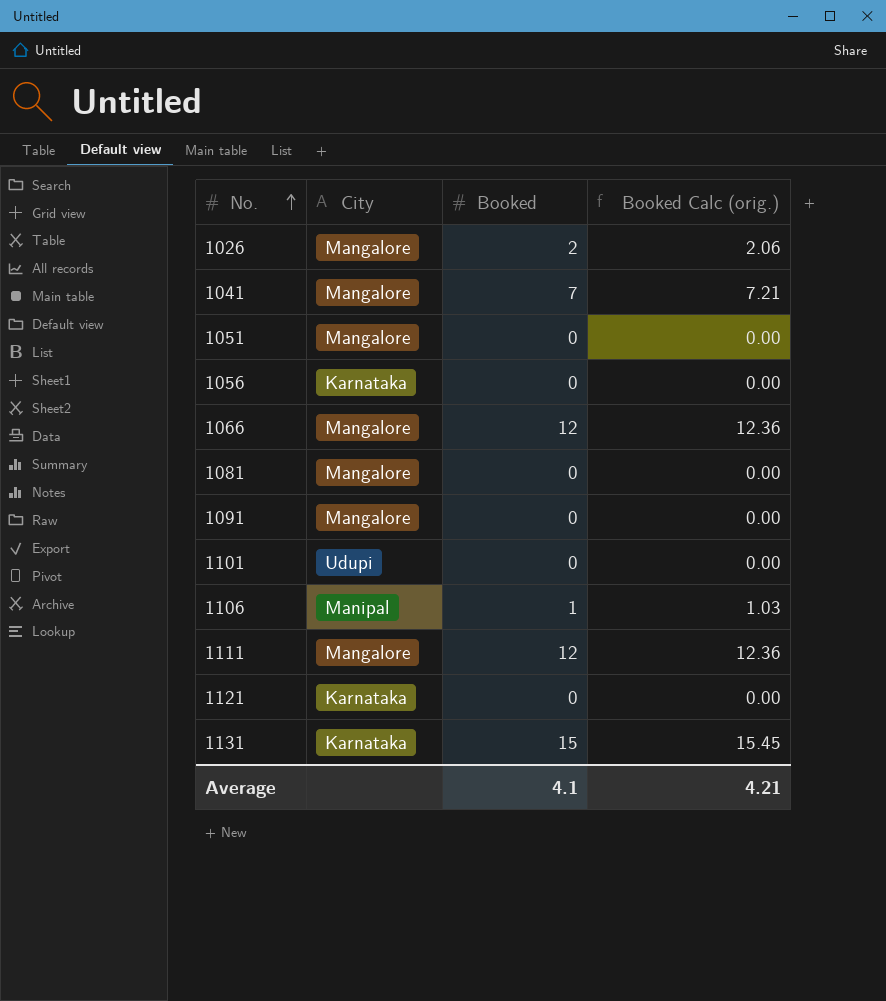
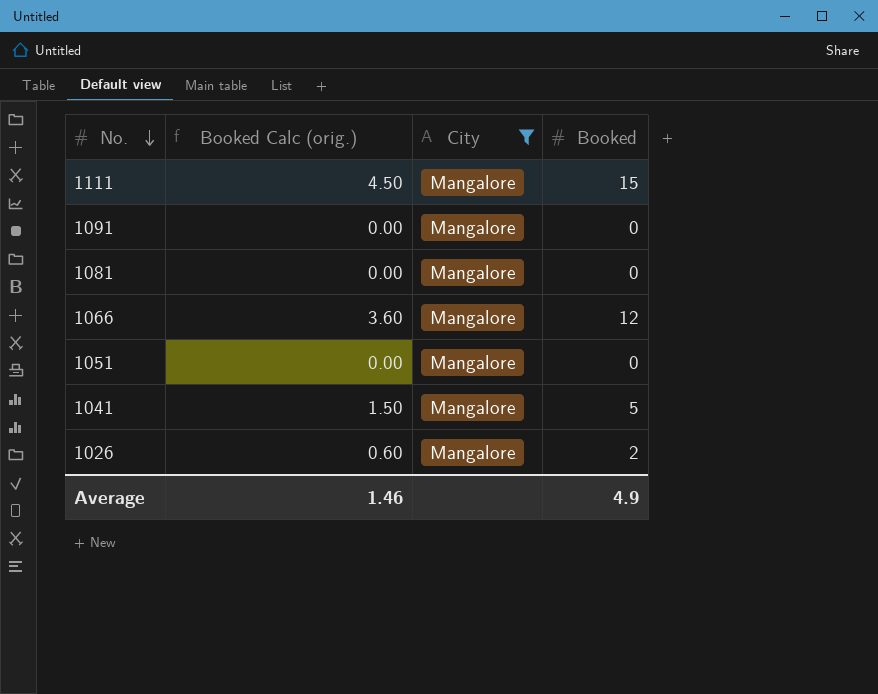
filter: none -> City = Mangalore
row order: No. ascending -> No. descending
column Booked Calc (orig.) | formula: [Booked] * 1.03 -> [Booked] * 0.3
column Booked Calc (orig.) | position: 4 -> 2
1111 | Booked: 12 -> 15
1041 | Booked: 7 -> 5
Average | Booked Calc (orig.): 4.21 -> 1.46
Average | Booked: 4.1 -> 4.9

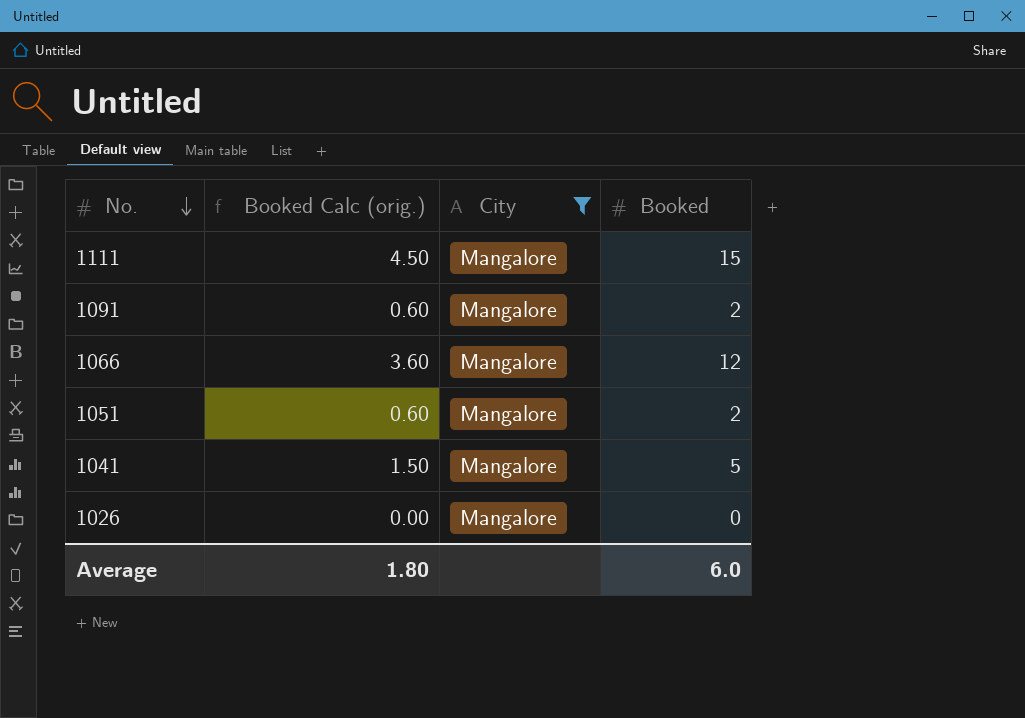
row 1081: 0.00 | Mangalore | 0 -> none
1091 | Booked Calc (orig.): 0.00 -> 0.60
1091 | Booked: 0 -> 2
1051 | Booked Calc (orig.): 0.00 -> 0.60
1051 | Booked: 0 -> 2
1026 | Booked Calc (orig.): 0.60 -> 0.00
1026 | Booked: 2 -> 0
Average | Booked Calc (orig.): 1.46 -> 1.80
Average | Booked: 4.9 -> 6.0

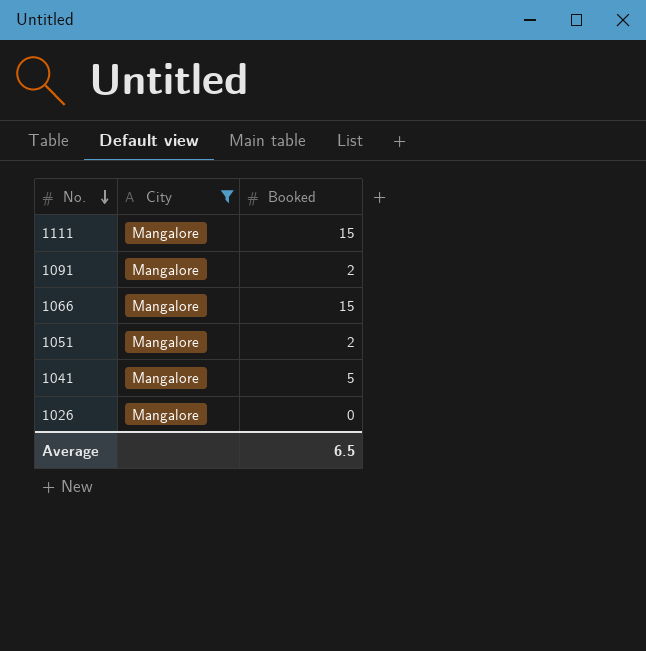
column Booked Calc (orig.) | formula: [Booked] * 0.3 -> none
1066 | Booked: 12 -> 15
Average | Booked: 6.0 -> 6.5

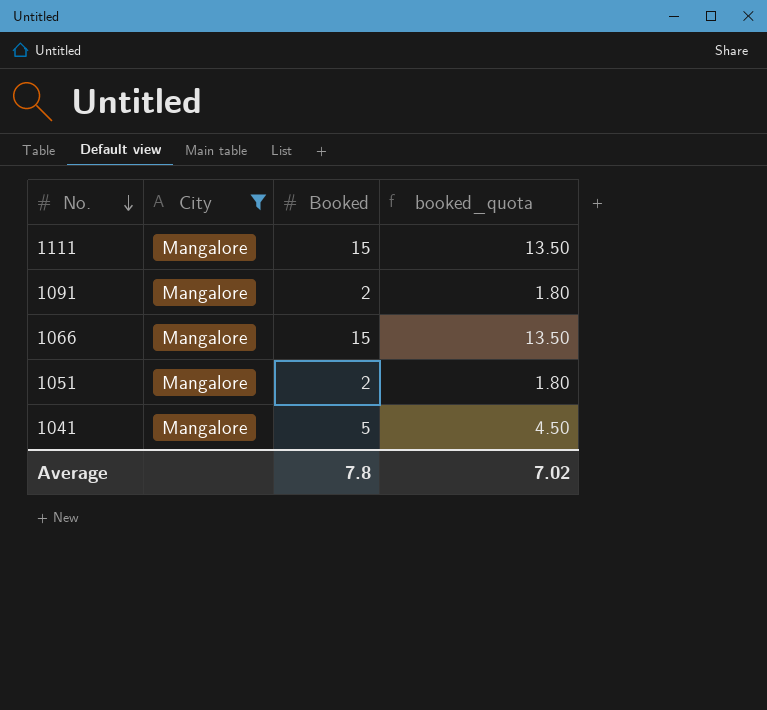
column booked_quota | formula: none -> [Booked] * 0.9
row 1026: Mangalore | 0 -> none
Average | Booked: 6.5 -> 7.8

